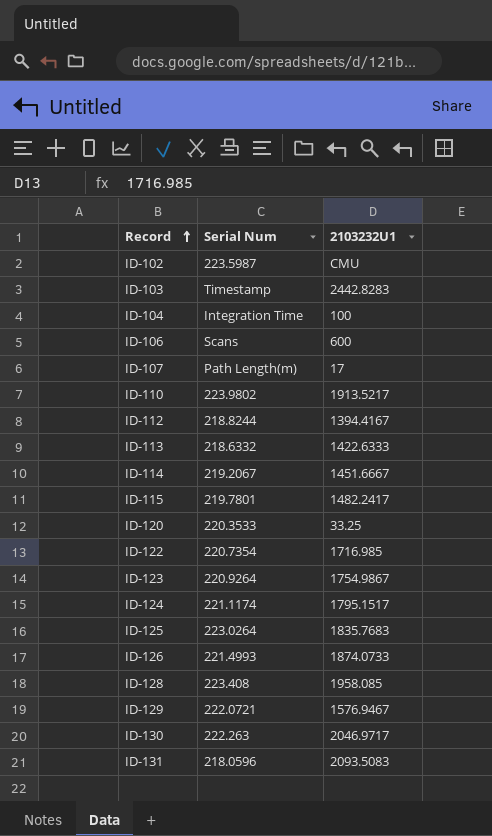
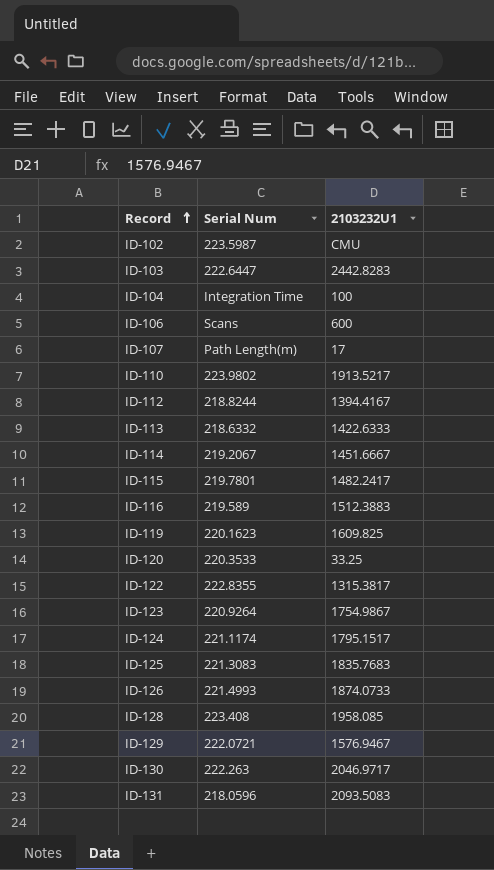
ID-103 | Serial Num: Timestamp -> 222.6447
row ID-116: none -> 219.589 | 1512.3883
row ID-119: none -> 220.1623 | 1609.825
ID-122 | Serial Num: 220.7354 -> 222.8355
ID-122 | 2103232U1: 1716.985 -> 1315.3817
ID-125 | Serial Num: 223.0264 -> 221.3083

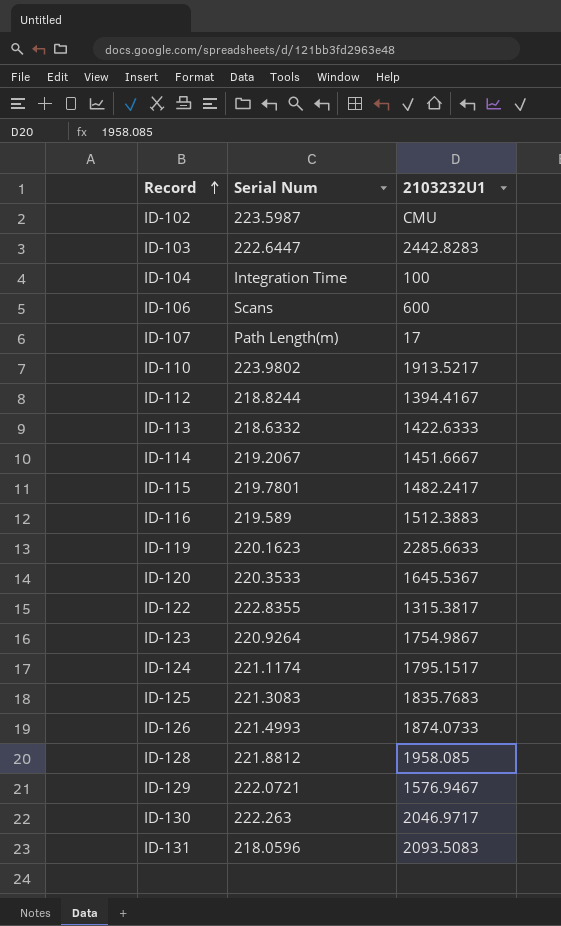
ID-119 | 2103232U1: 1609.825 -> 2285.6633
ID-120 | 2103232U1: 33.25 -> 1645.5367
ID-128 | Serial Num: 223.408 -> 221.8812

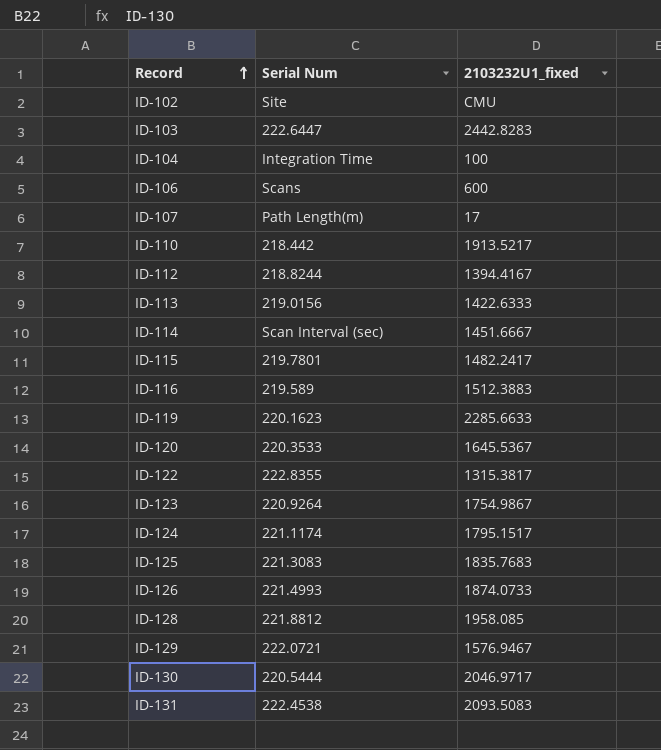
column name: 2103232U1 -> 2103232U1_fixed
ID-102 | Serial Num: 223.5987 -> Site
ID-110 | Serial Num: 223.9802 -> 218.442
ID-113 | Serial Num: 218.6332 -> 219.0156
ID-114 | Serial Num: 219.2067 -> Scan Interval (sec)
ID-130 | Serial Num: 222.263 -> 220.5444
ID-131 | Serial Num: 218.0596 -> 222.4538

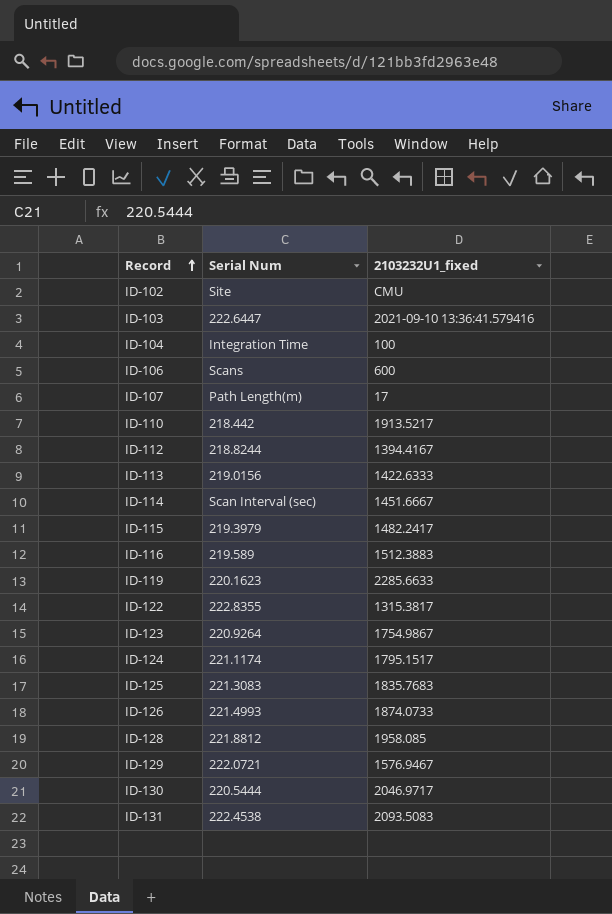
row ID-120: 220.3533 | 1645.5367 -> none
ID-103 | 2103232U1_fixed: 2442.8283 -> 2021-09-10 13:36:41.579416
ID-115 | Serial Num: 219.7801 -> 219.3979

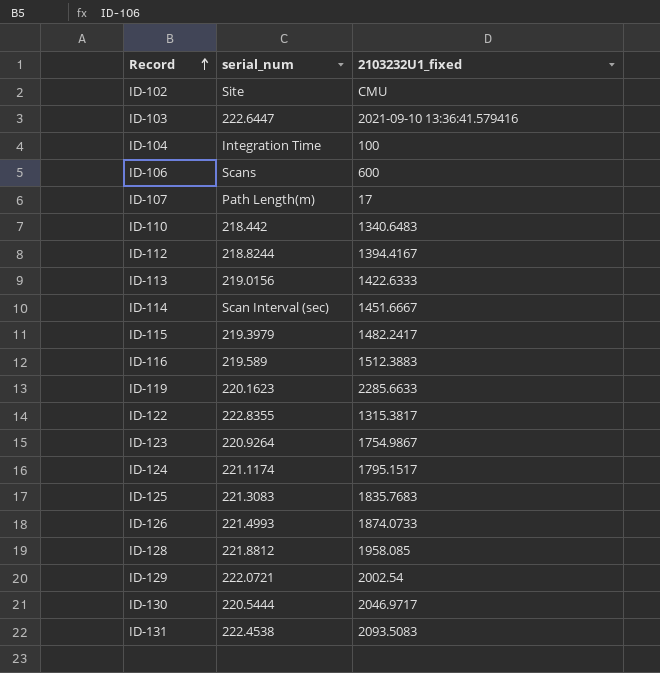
column name: Serial Num -> serial_num
ID-110 | 2103232U1_fixed: 1913.5217 -> 1340.6483
ID-129 | 2103232U1_fixed: 1576.9467 -> 2002.54

